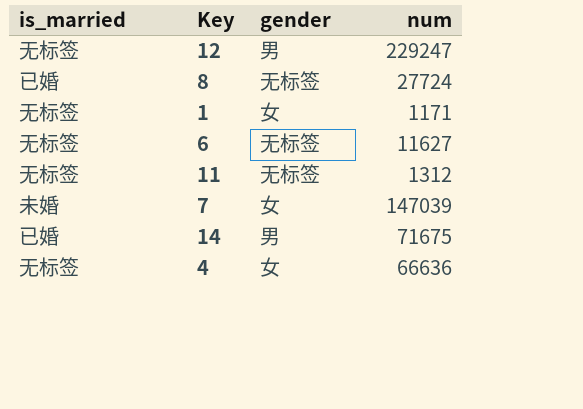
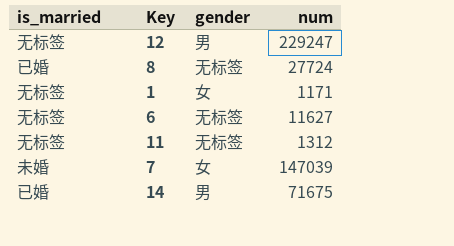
row 4: 无标签 | 女 | 66636 -> none

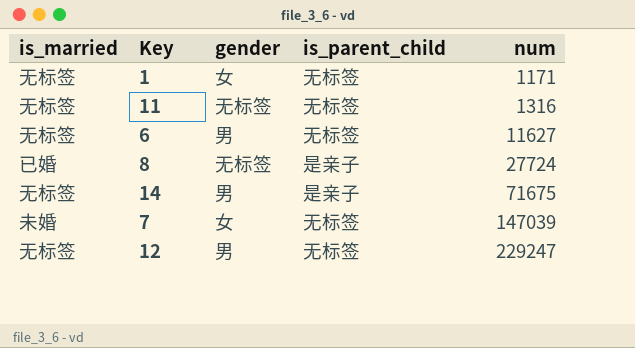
row order: none -> num ascending
column is_parent_child | position: none -> 4
11 | num: 1312 -> 1316
6 | gender: 无标签 -> 男
14 | is_married: 已婚 -> 无标签

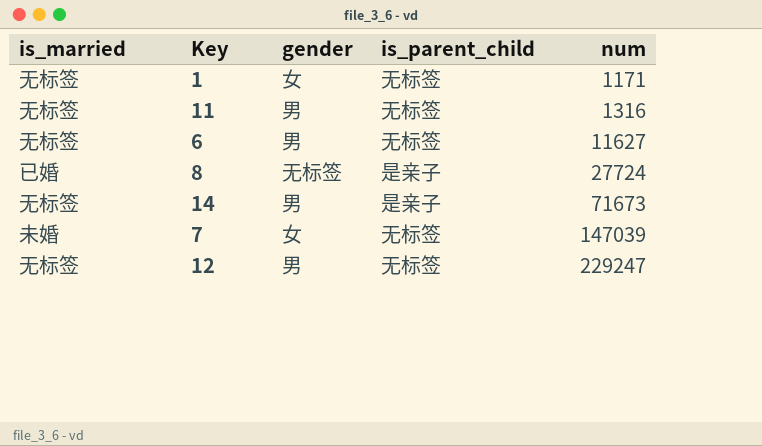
11 | gender: 无标签 -> 男
14 | num: 71675 -> 71673

